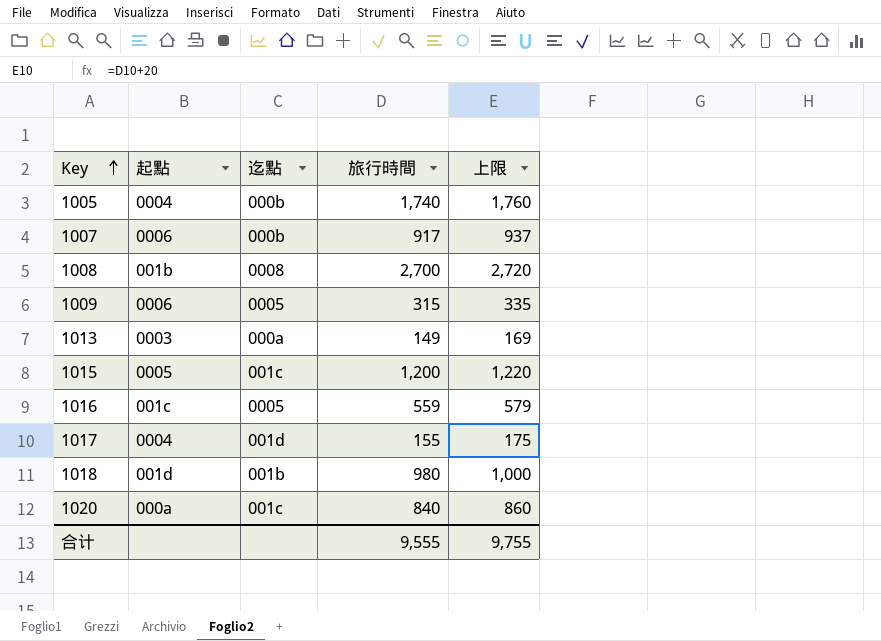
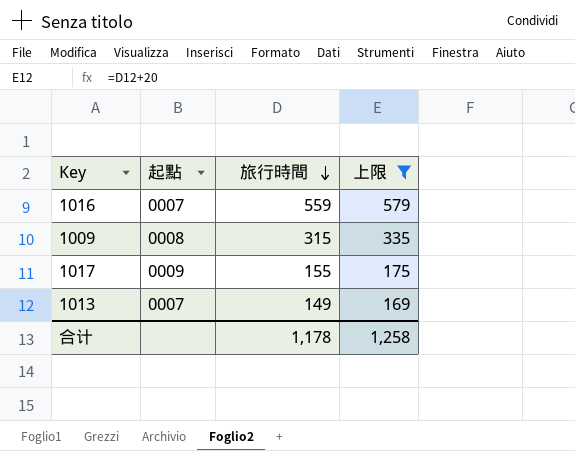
filter: none -> 上限 <= 579
row order: Key ascending -> 旅行時間 descending
column 迄點 | position: 3 -> none
1016 | 起點: 001c -> 0007
1009 | 起點: 0006 -> 0008
1017 | 起點: 0004 -> 0009
1013 | 起點: 0003 -> 0007
合计 | 旅行時間: 9,555 -> 1,178
合计 | 上限: 9,755 -> 1,258

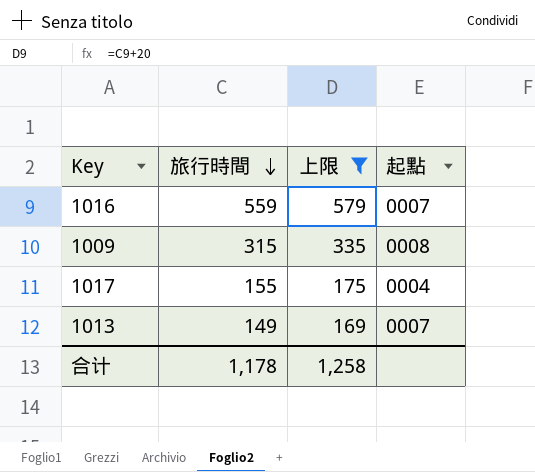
column 起點 | position: 2 -> 4
1017 | 起點: 0009 -> 0004

